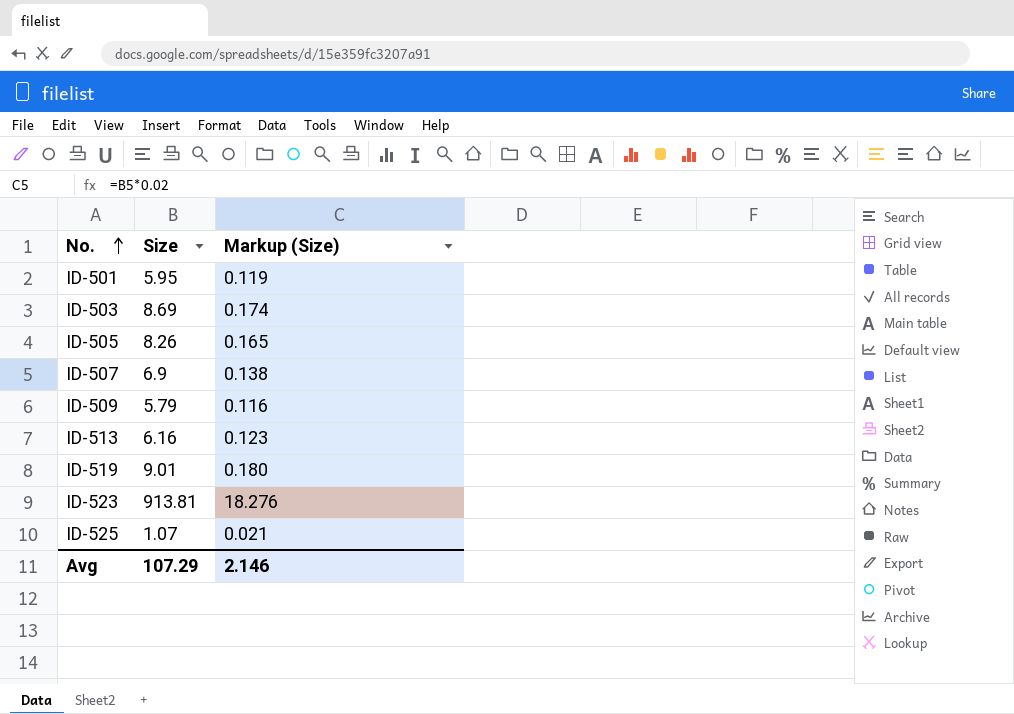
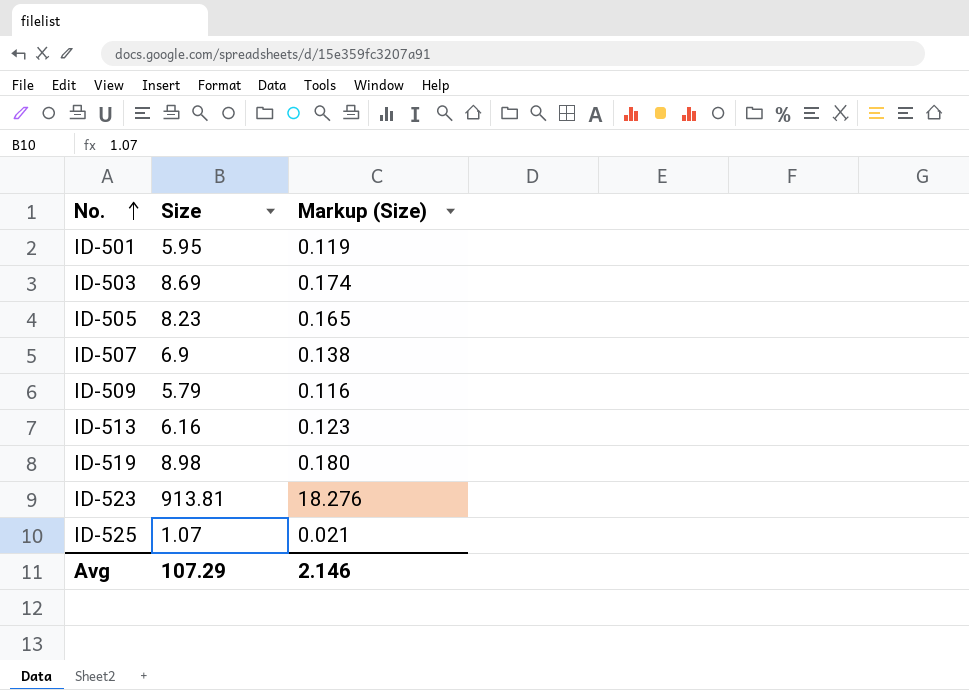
ID-505 | Size: 8.26 -> 8.23
ID-519 | Size: 9.01 -> 8.98

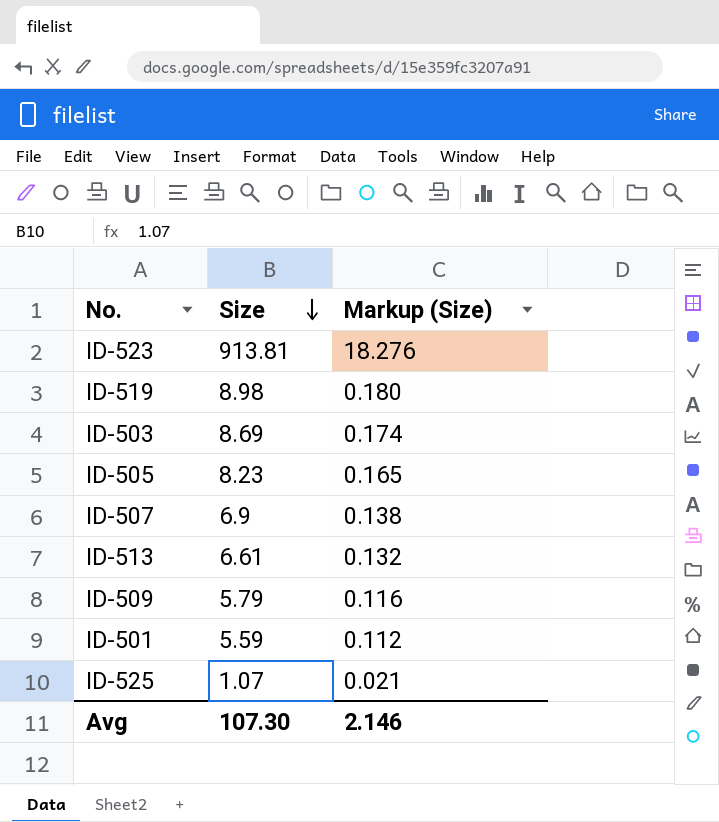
row order: No. ascending -> Size descending
ID-513 | Size: 6.16 -> 6.61
ID-513 | Markup (Size): 0.123 -> 0.132
ID-501 | Size: 5.95 -> 5.59
ID-501 | Markup (Size): 0.119 -> 0.112
Avg | Size: 107.29 -> 107.30

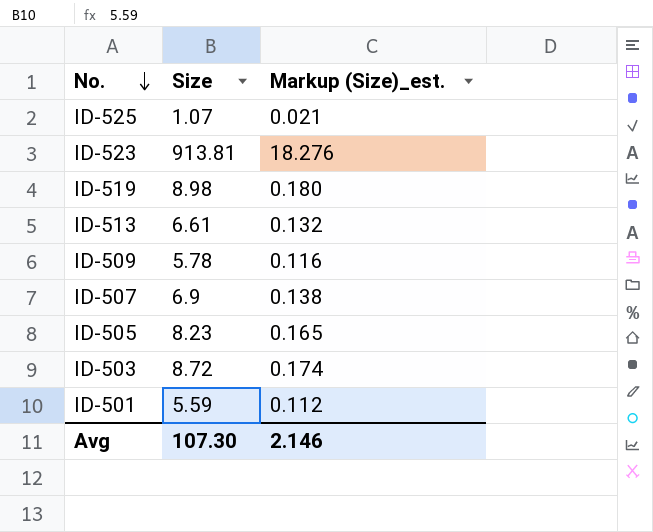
row order: Size descending -> No. descending
column name: Markup (Size) -> Markup (Size)_est.
ID-509 | Size: 5.79 -> 5.78
ID-503 | Size: 8.69 -> 8.72

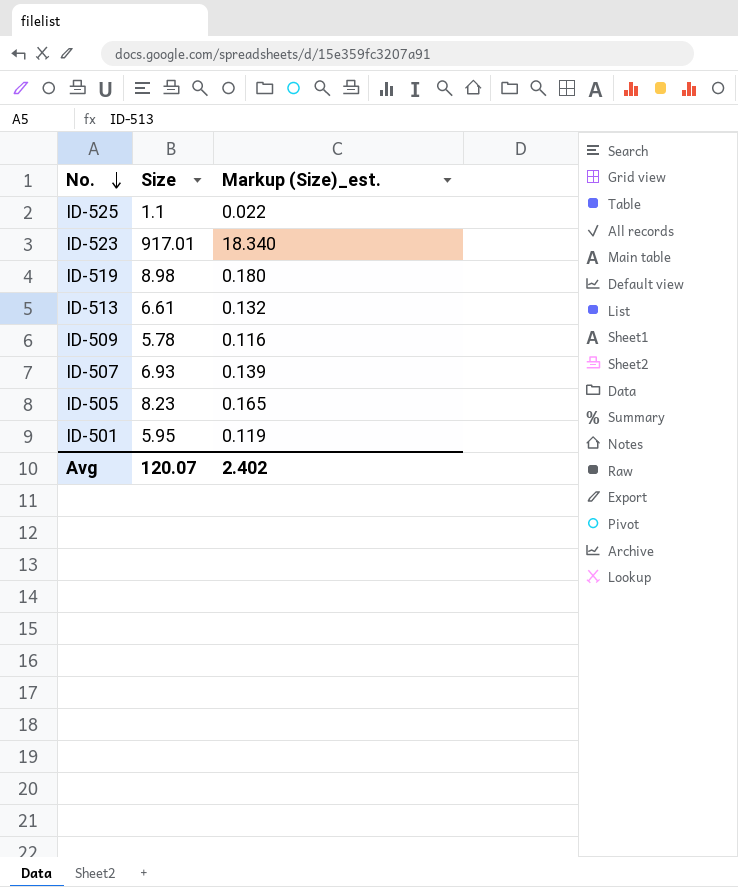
row ID-503: 8.72 | 0.174 -> none
ID-525 | Size: 1.07 -> 1.1
ID-525 | Markup (Size)_est.: 0.021 -> 0.022
ID-523 | Size: 913.81 -> 917.01
ID-523 | Markup (Size)_est.: 18.276 -> 18.340
ID-507 | Size: 6.9 -> 6.93
ID-507 | Markup (Size)_est.: 0.138 -> 0.139
ID-501 | Size: 5.59 -> 5.95
ID-501 | Markup (Size)_est.: 0.112 -> 0.119
Avg | Size: 107.30 -> 120.07
Avg | Markup (Size)_est.: 2.146 -> 2.402

